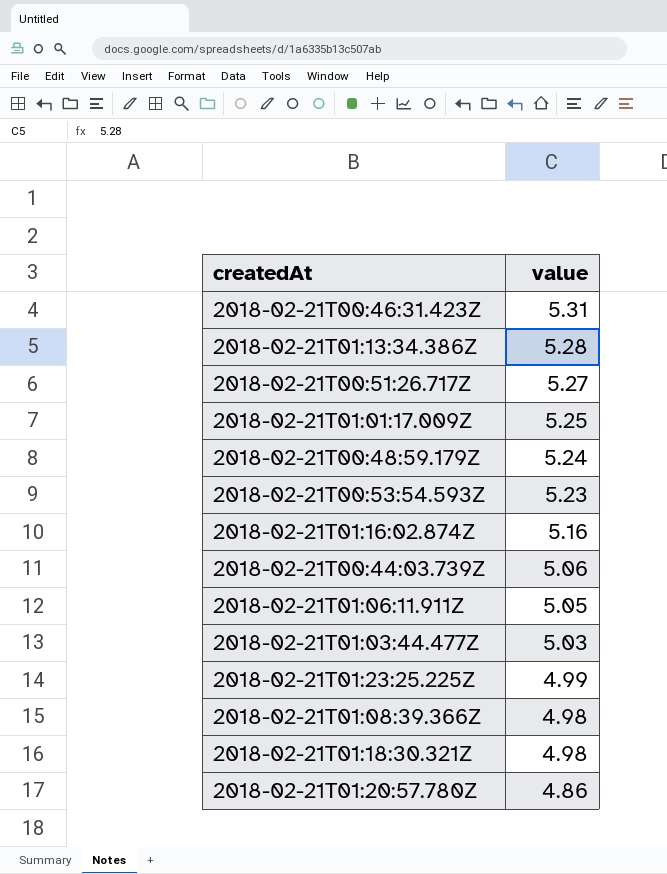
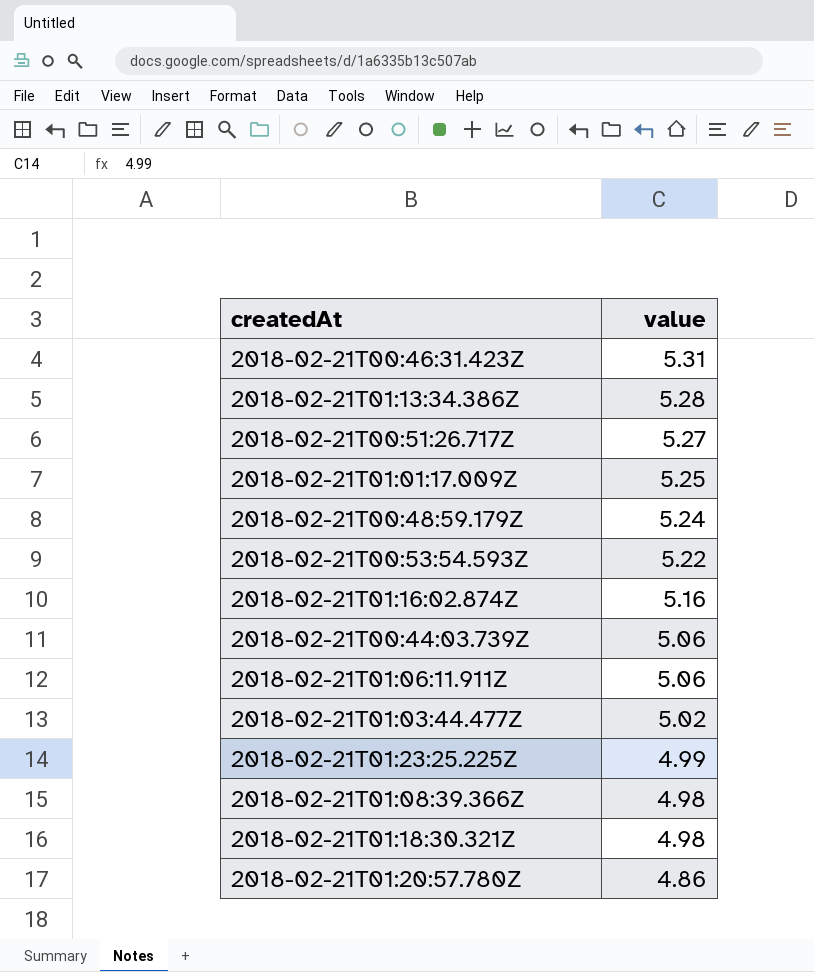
2018-02-21T00:53:54.593Z | value: 5.23 -> 5.22
2018-02-21T01:06:11.911Z | value: 5.05 -> 5.06
2018-02-21T01:03:44.477Z | value: 5.03 -> 5.02

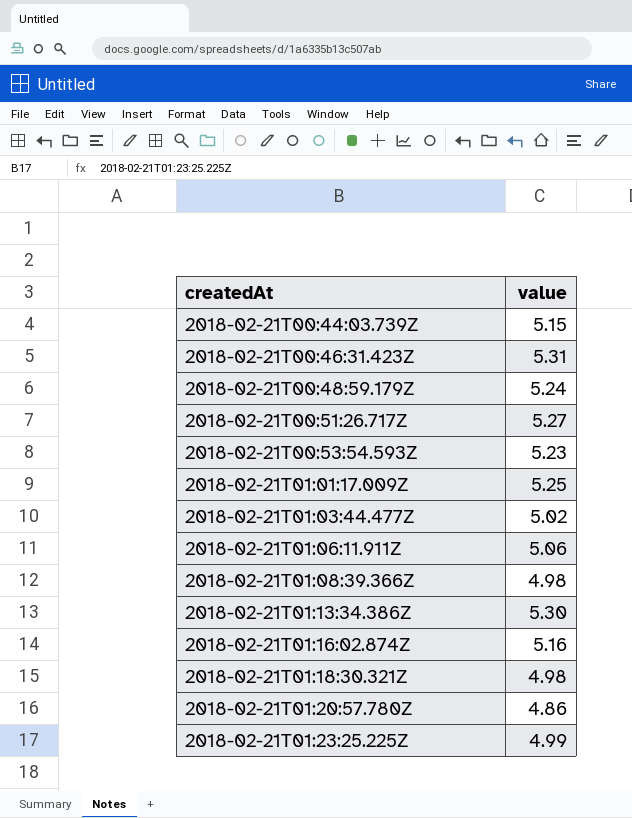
row order: value descending -> createdAt ascending
2018-02-21T00:44:03.739Z | value: 5.06 -> 5.15
2018-02-21T00:53:54.593Z | value: 5.22 -> 5.23
2018-02-21T01:13:34.386Z | value: 5.28 -> 5.30

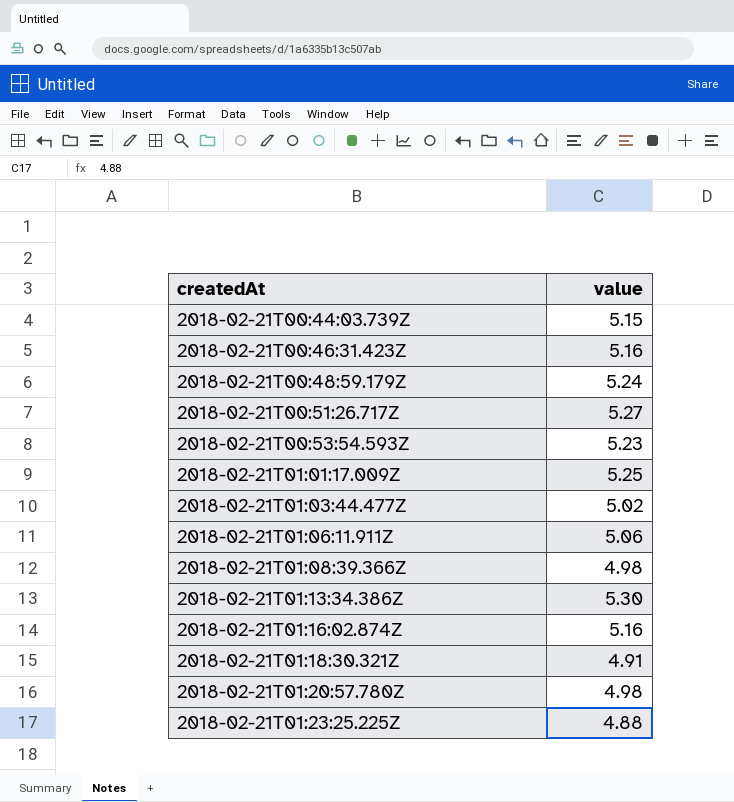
2018-02-21T00:46:31.423Z | value: 5.31 -> 5.16
2018-02-21T01:18:30.321Z | value: 4.98 -> 4.91
2018-02-21T01:20:57.780Z | value: 4.86 -> 4.98
2018-02-21T01:23:25.225Z | value: 4.99 -> 4.88

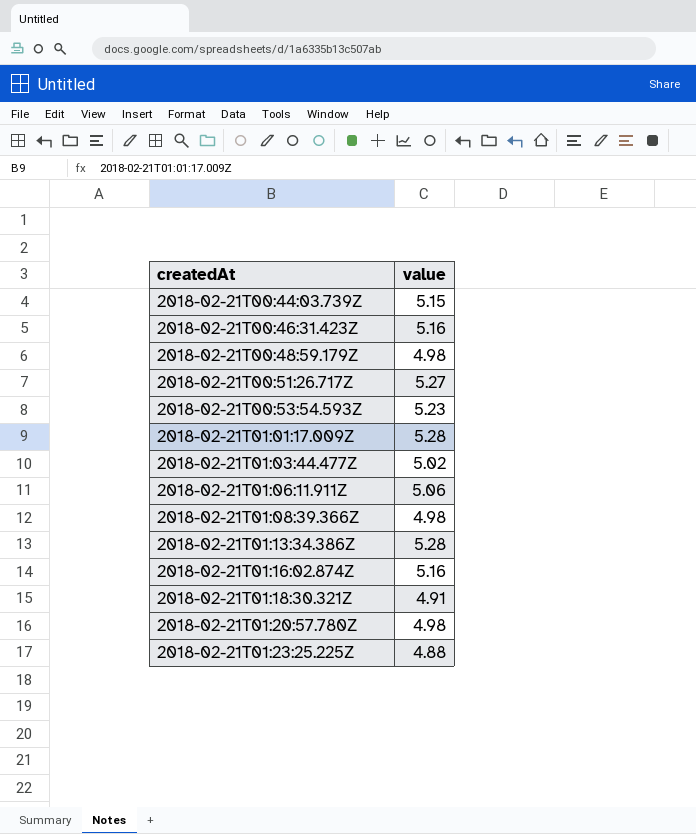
2018-02-21T00:48:59.179Z | value: 5.24 -> 4.98
2018-02-21T01:01:17.009Z | value: 5.25 -> 5.28
2018-02-21T01:13:34.386Z | value: 5.30 -> 5.28

